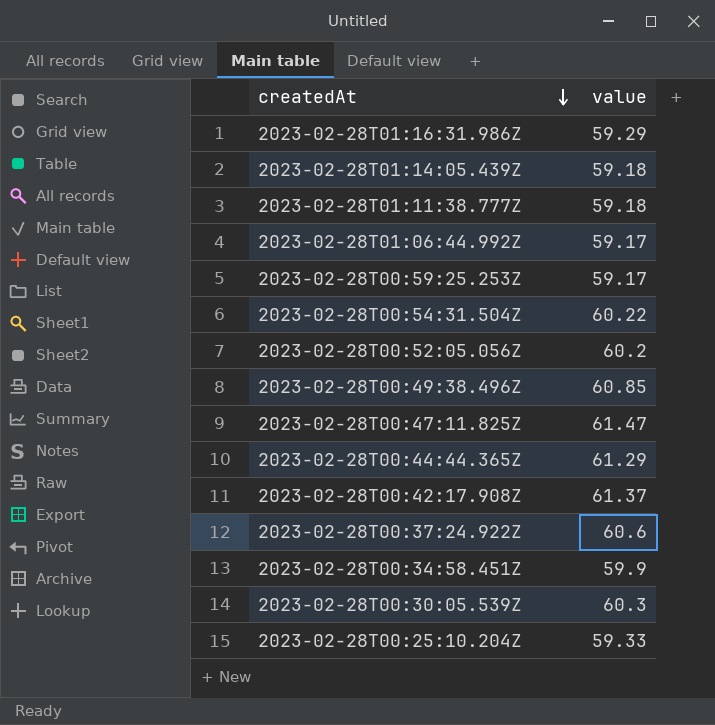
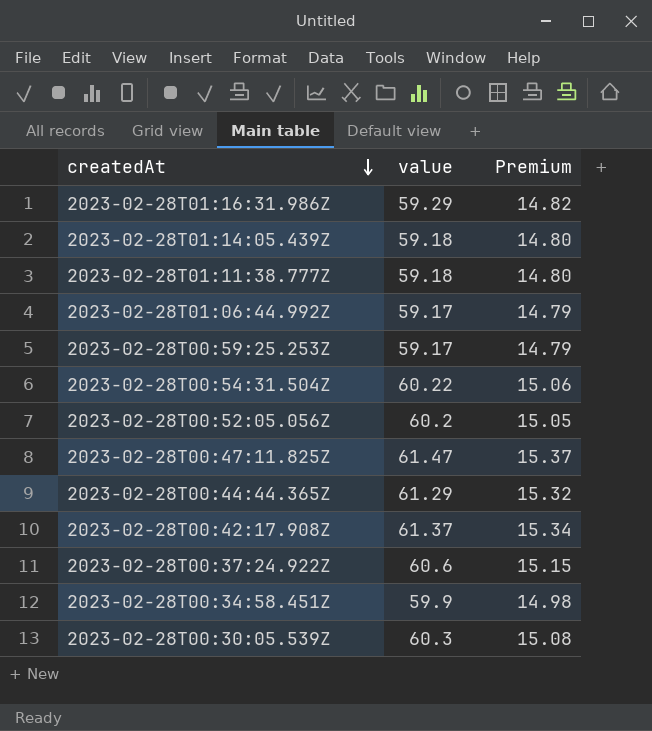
column Premium | formula: none -> [value] * 0.25
row 2023-02-28T00:49:38.496Z: 60.85 -> none
row 2023-02-28T00:25:10.204Z: 59.33 -> none

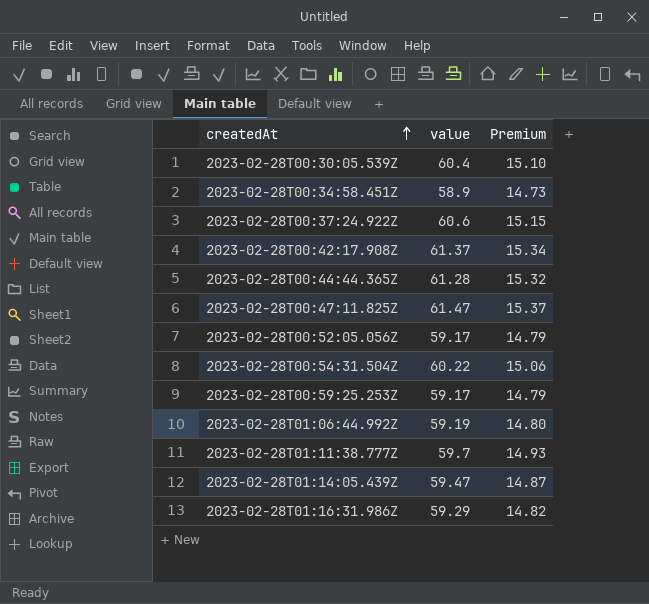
row order: createdAt descending -> createdAt ascending
2023-02-28T00:30:05.539Z | value: 60.3 -> 60.4
2023-02-28T00:30:05.539Z | Premium: 15.08 -> 15.10
2023-02-28T00:34:58.451Z | value: 59.9 -> 58.9
2023-02-28T00:34:58.451Z | Premium: 14.98 -> 14.73
2023-02-28T00:44:44.365Z | value: 61.29 -> 61.28
2023-02-28T00:52:05.056Z | value: 60.2 -> 59.17
2023-02-28T00:52:05.056Z | Premium: 15.05 -> 14.79
2023-02-28T01:06:44.992Z | value: 59.17 -> 59.19
2023-02-28T01:06:44.992Z | Premium: 14.79 -> 14.80
2023-02-28T01:11:38.777Z | value: 59.18 -> 59.7
2023-02-28T01:11:38.777Z | Premium: 14.80 -> 14.93
2023-02-28T01:14:05.439Z | value: 59.18 -> 59.47
2023-02-28T01:14:05.439Z | Premium: 14.80 -> 14.87

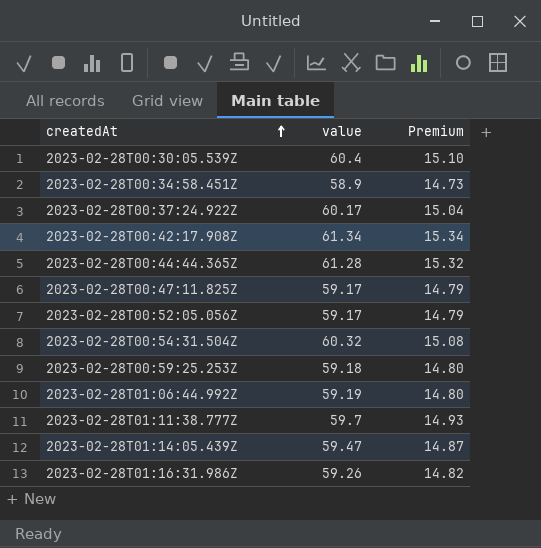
2023-02-28T00:37:24.922Z | value: 60.6 -> 60.17
2023-02-28T00:37:24.922Z | Premium: 15.15 -> 15.04
2023-02-28T00:42:17.908Z | value: 61.37 -> 61.34
2023-02-28T00:47:11.825Z | value: 61.47 -> 59.17
2023-02-28T00:47:11.825Z | Premium: 15.37 -> 14.79
2023-02-28T00:54:31.504Z | value: 60.22 -> 60.32
2023-02-28T00:54:31.504Z | Premium: 15.06 -> 15.08
2023-02-28T00:59:25.253Z | value: 59.17 -> 59.18
2023-02-28T00:59:25.253Z | Premium: 14.79 -> 14.80
2023-02-28T01:16:31.986Z | value: 59.29 -> 59.26

